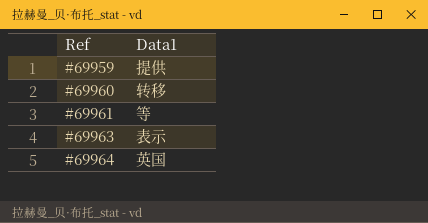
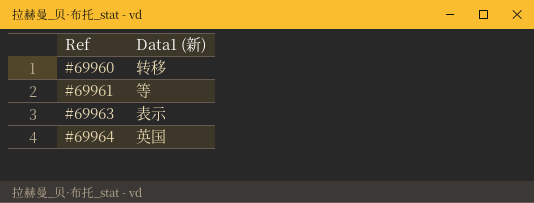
column name: Data1 -> Data1 (新)
row #69959: 提供 -> none

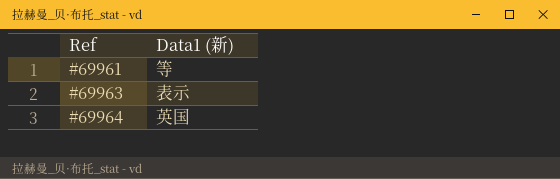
row #69960: 转移 -> none

